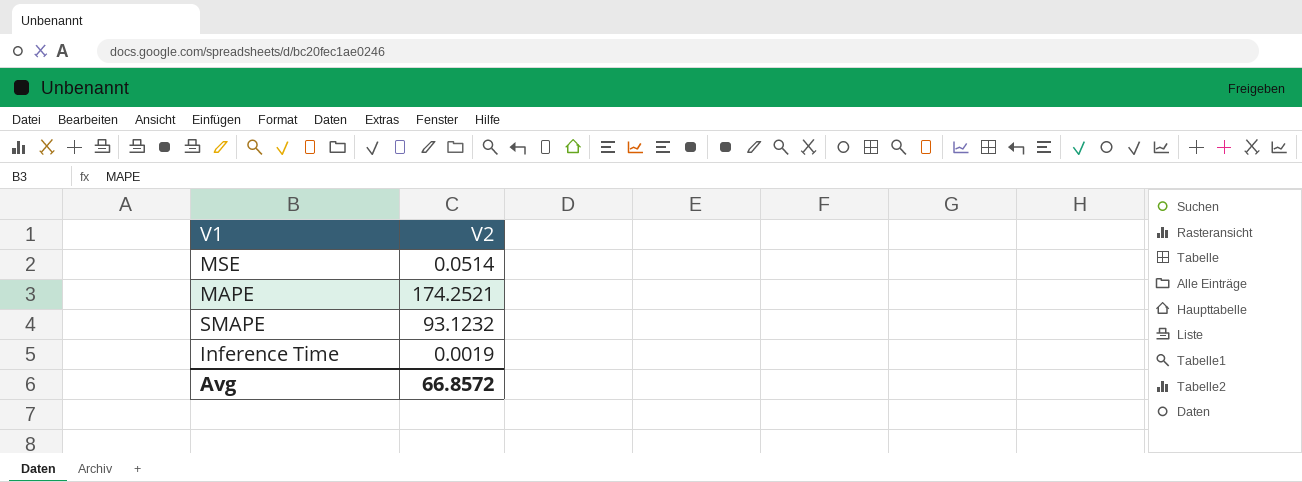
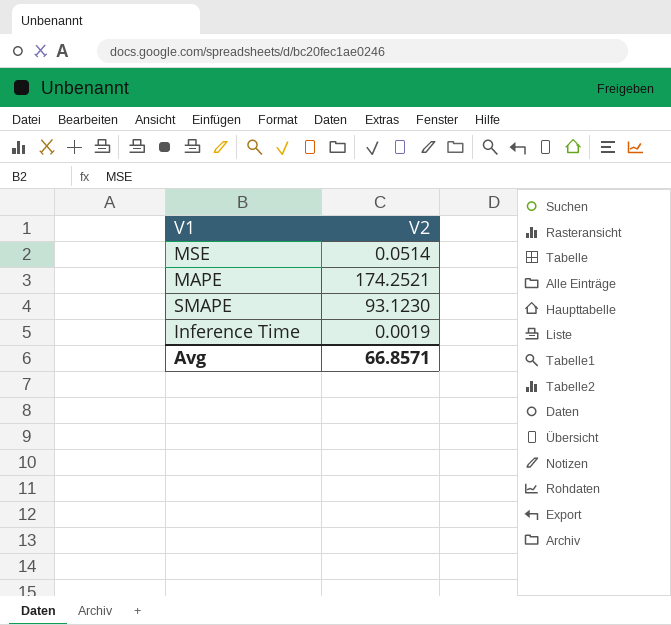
SMAPE | V2: 93.1232 -> 93.1230
Avg | V2: 66.8572 -> 66.8571

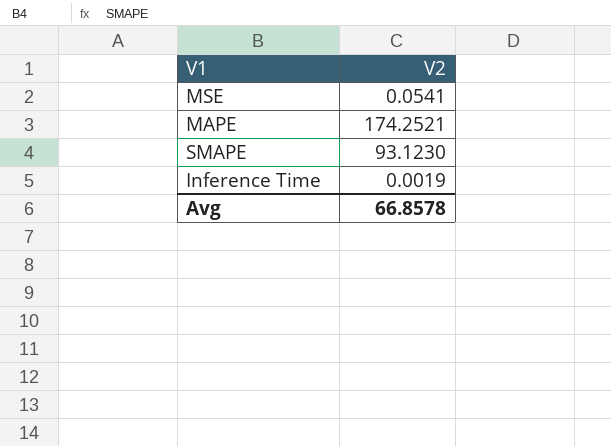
MSE | V2: 0.0514 -> 0.0541
Avg | V2: 66.8571 -> 66.8578

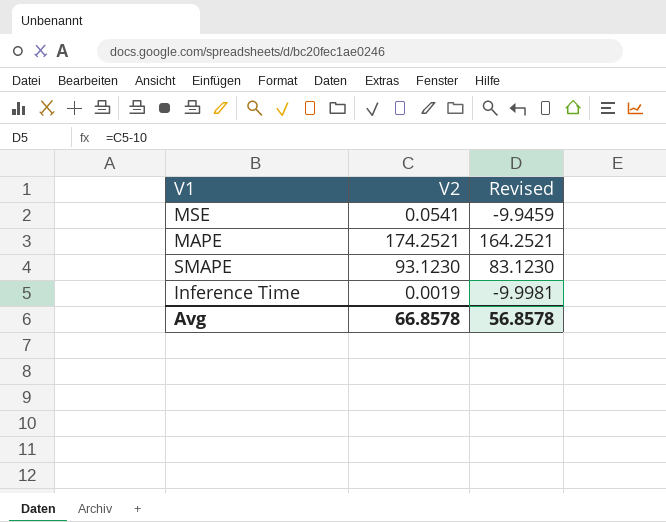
column Revised | formula: none -> [V2] - 10

